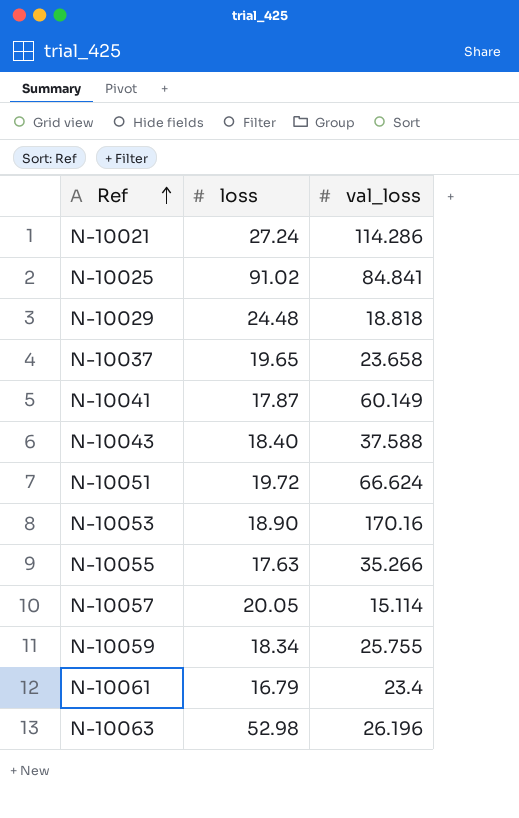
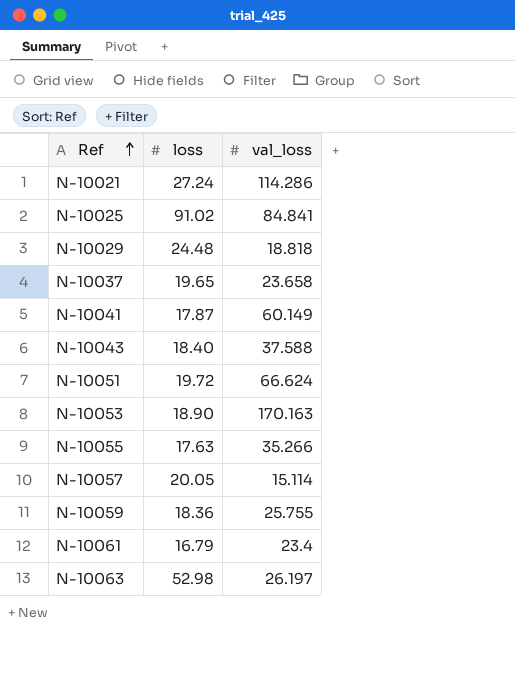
N-10053 | val_loss: 170.16 -> 170.163
N-10059 | loss: 18.34 -> 18.36
N-10063 | val_loss: 26.196 -> 26.197

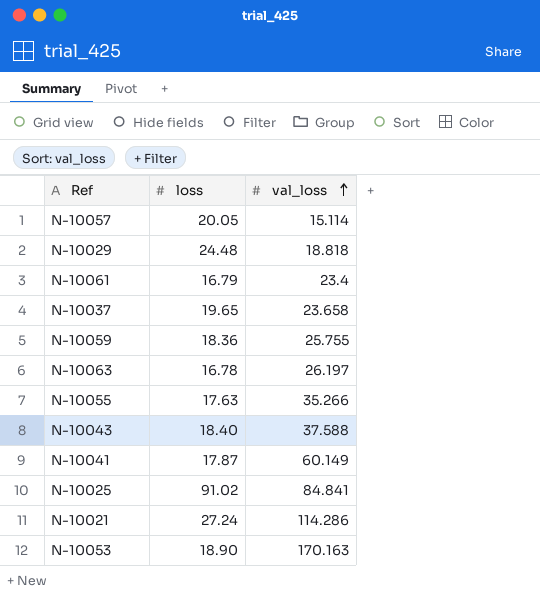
row order: Ref ascending -> val_loss ascending
row N-10051: 19.72 | 66.624 -> none
N-10063 | loss: 52.98 -> 16.78

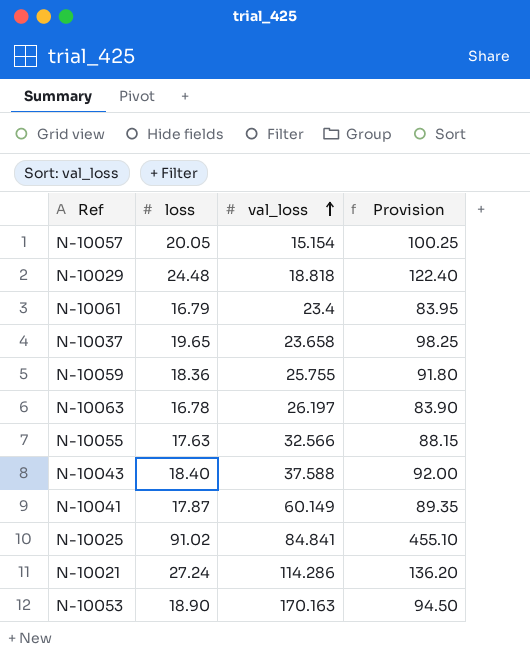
column Provision | formula: none -> [loss] * 5
N-10057 | val_loss: 15.114 -> 15.154
N-10055 | val_loss: 35.266 -> 32.566

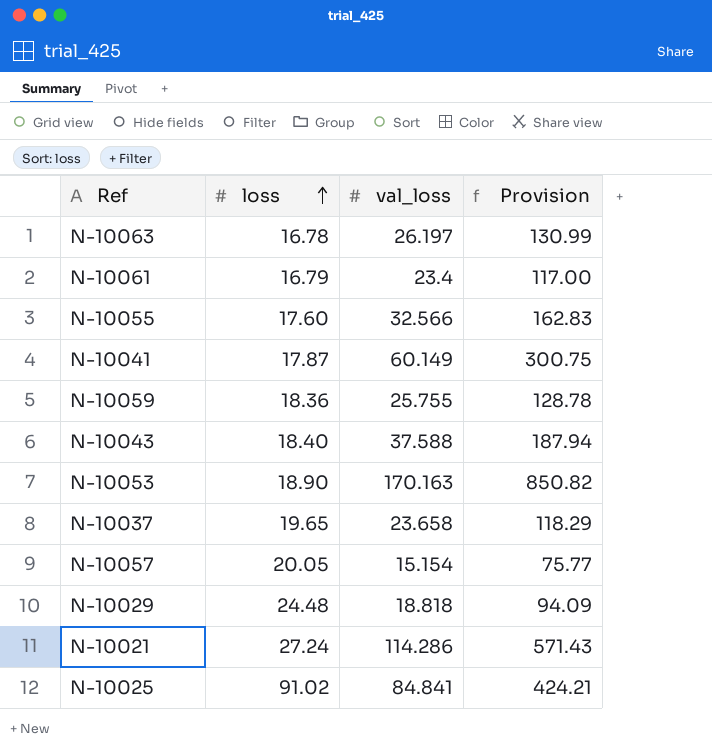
row order: val_loss ascending -> loss ascending
column Provision | formula: [loss] * 5 -> [val_loss] * 5
N-10055 | loss: 17.63 -> 17.60

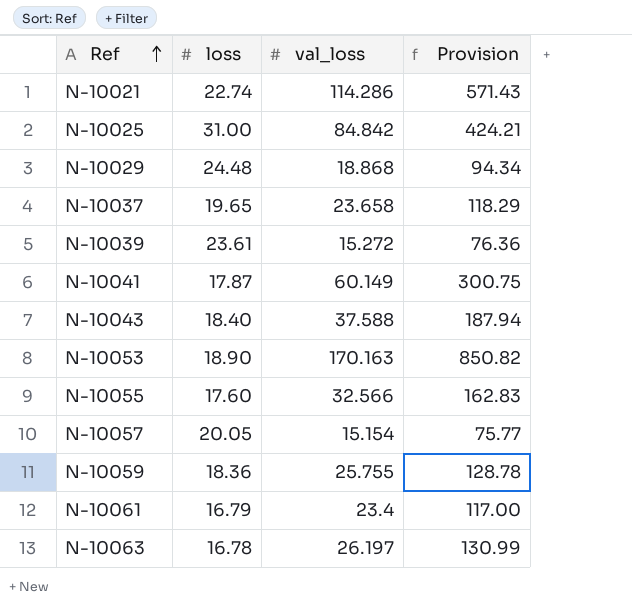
row order: loss ascending -> Ref ascending
N-10021 | loss: 27.24 -> 22.74
N-10025 | loss: 91.02 -> 31.00
N-10025 | val_loss: 84.841 -> 84.842
N-10029 | val_loss: 18.818 -> 18.868
N-10029 | Provision: 94.09 -> 94.34
row N-10039: none -> 23.61 | 15.272 | 76.36

